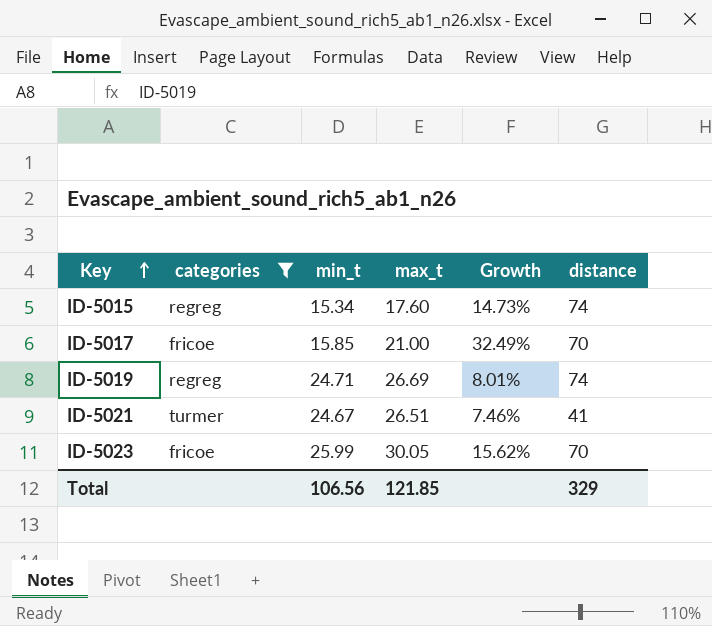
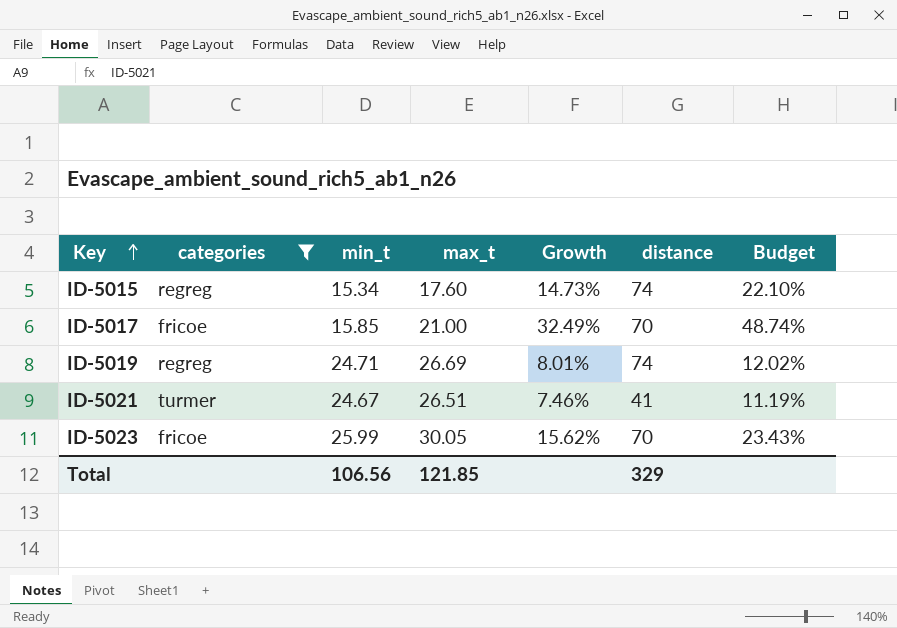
column Budget | formula: none -> [Growth] * 1.5

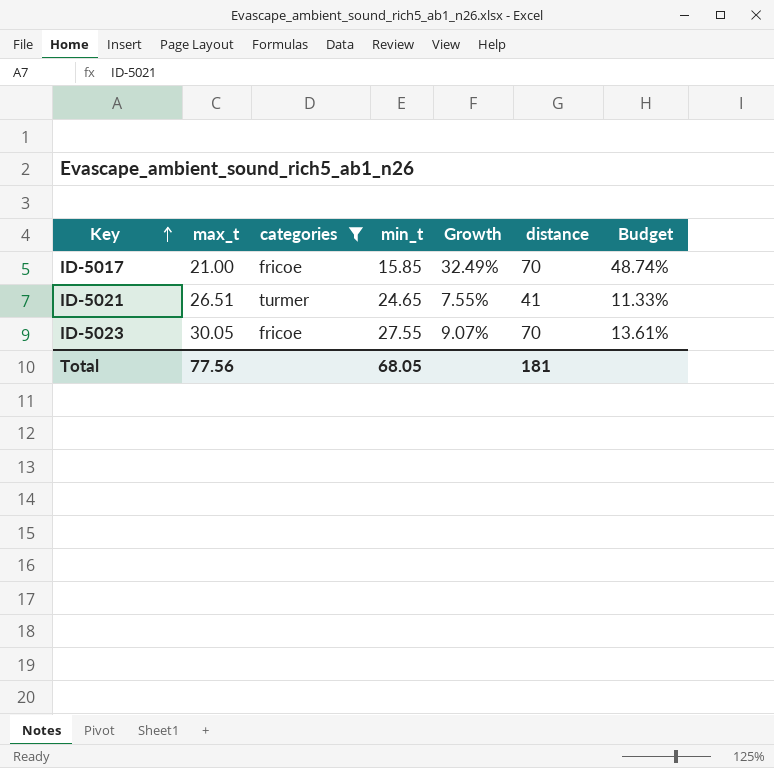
column max_t | position: 4 -> 2
row ID-5015: regreg | 15.34 | 17.60 | 14.73% | 74 | 22.10% -> none
row ID-5019: regreg | 24.71 | 26.69 | 8.01% | 74 | 12.02% -> none
ID-5021 | min_t: 24.67 -> 24.65
ID-5021 | Growth: 7.46% -> 7.55%
ID-5021 | Budget: 11.19% -> 11.33%
ID-5023 | min_t: 25.99 -> 27.55
ID-5023 | Growth: 15.62% -> 9.07%
ID-5023 | Budget: 23.43% -> 13.61%
Total | max_t: 121.85 -> 77.56
Total | min_t: 106.56 -> 68.05
Total | distance: 329 -> 181

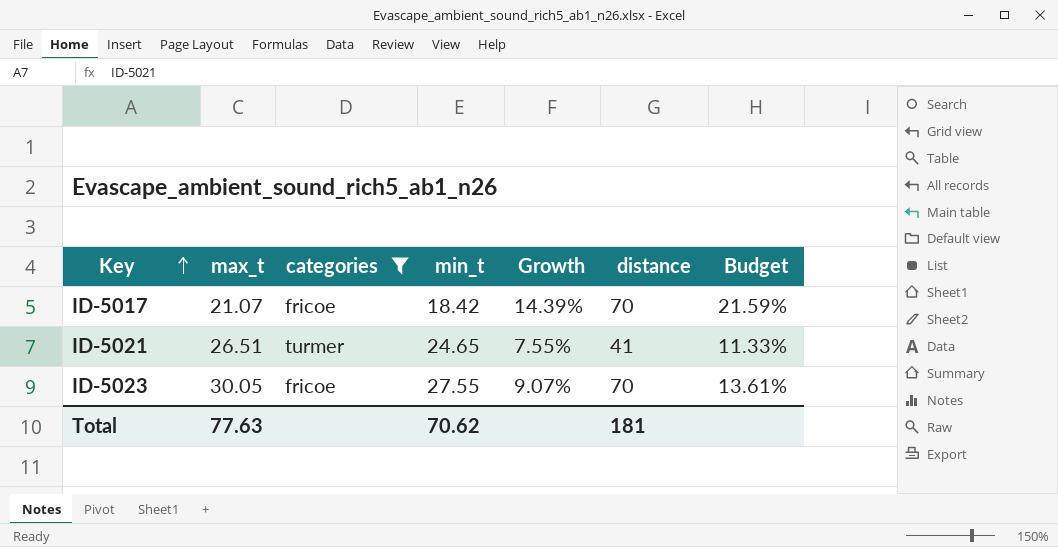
ID-5017 | max_t: 21.00 -> 21.07
ID-5017 | min_t: 15.85 -> 18.42
ID-5017 | Growth: 32.49% -> 14.39%
ID-5017 | Budget: 48.74% -> 21.59%
Total | max_t: 77.56 -> 77.63
Total | min_t: 68.05 -> 70.62

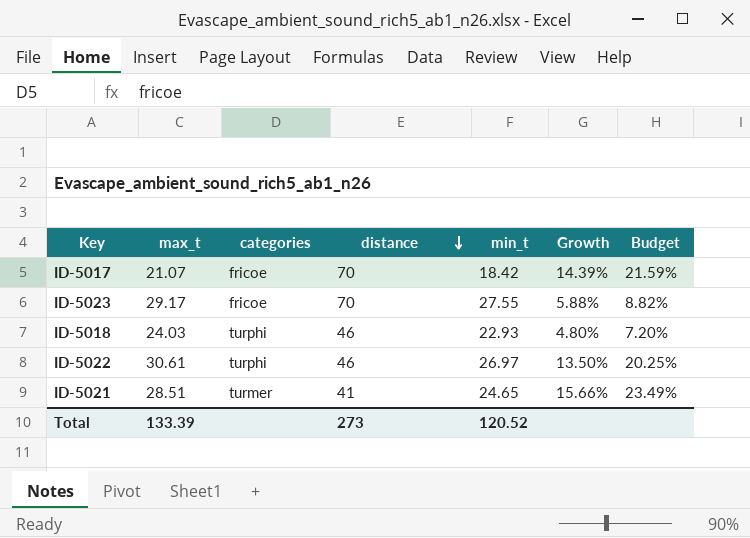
filter: categories != turphi -> none
row order: Key ascending -> distance descending
column distance | position: 6 -> 4
ID-5023 | max_t: 30.05 -> 29.17
ID-5023 | Growth: 9.07% -> 5.88%
ID-5023 | Budget: 13.61% -> 8.82%
ID-5021 | max_t: 26.51 -> 28.51
ID-5021 | Growth: 7.55% -> 15.66%
ID-5021 | Budget: 11.33% -> 23.49%
Total | max_t: 77.63 -> 133.39
Total | distance: 181 -> 273
Total | min_t: 70.62 -> 120.52

